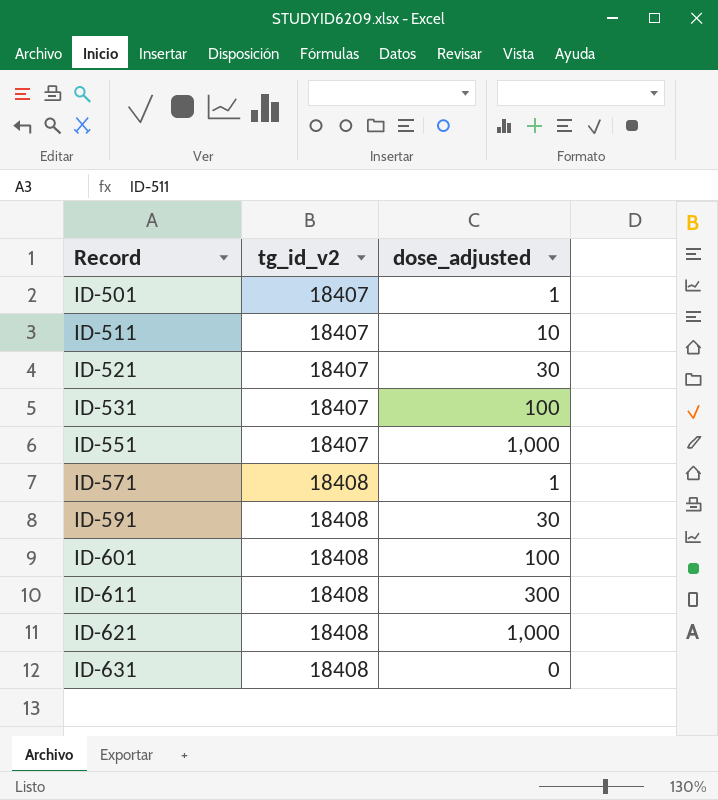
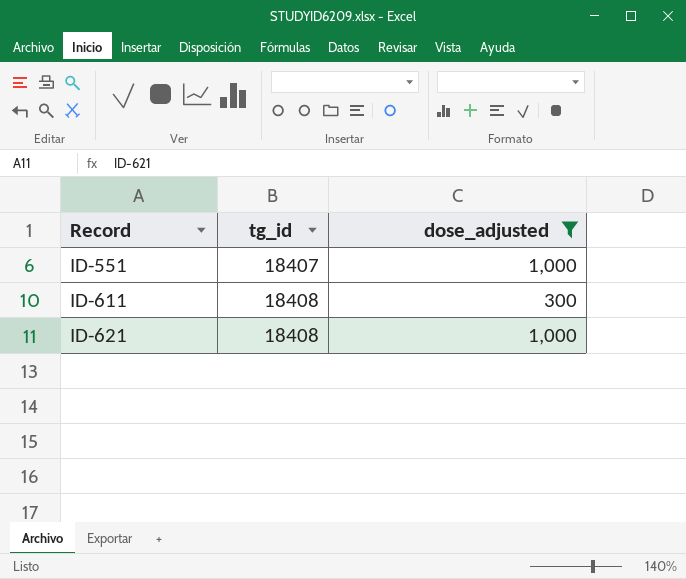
filter: none -> dose_adjusted >= 300
column name: tg_id_v2 -> tg_id

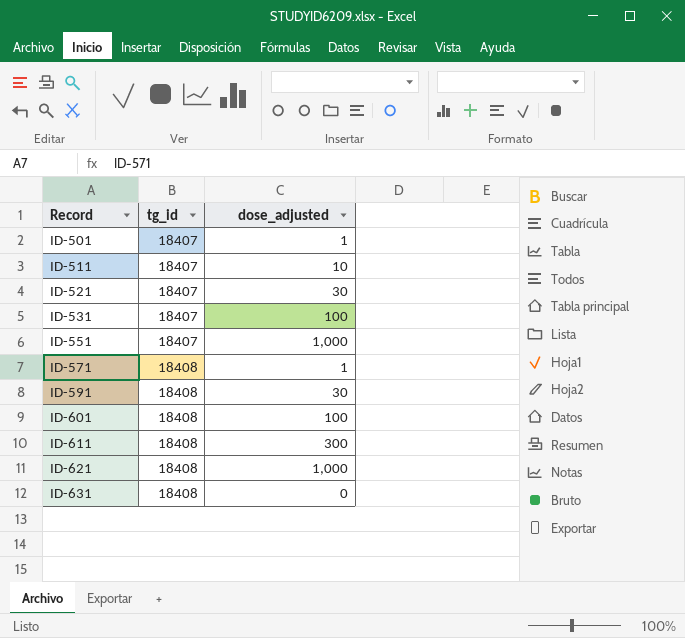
filter: dose_adjusted >= 300 -> none

